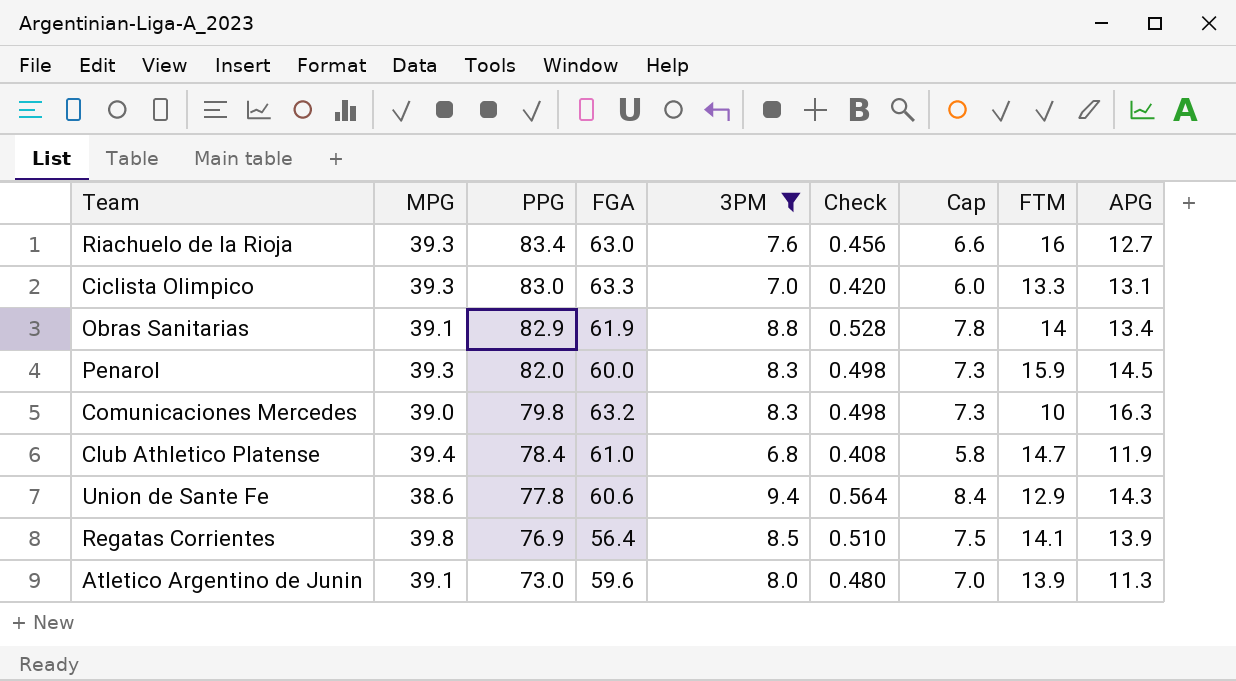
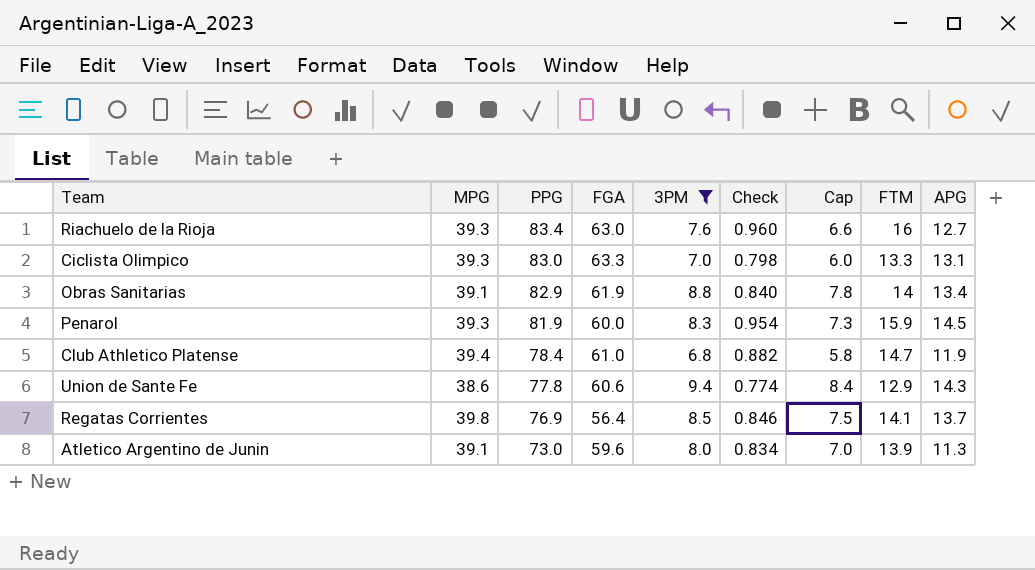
column Check | formula: [3PM] * 0.06 -> [FTM] * 0.06
row Comunicaciones Mercedes: 39.0 | 79.8 | 63.2 | 8.3 | 0.498 | 7.3 | 10 | 16.3 -> none
Penarol | PPG: 82.0 -> 81.9
Regatas Corrientes | APG: 13.9 -> 13.7

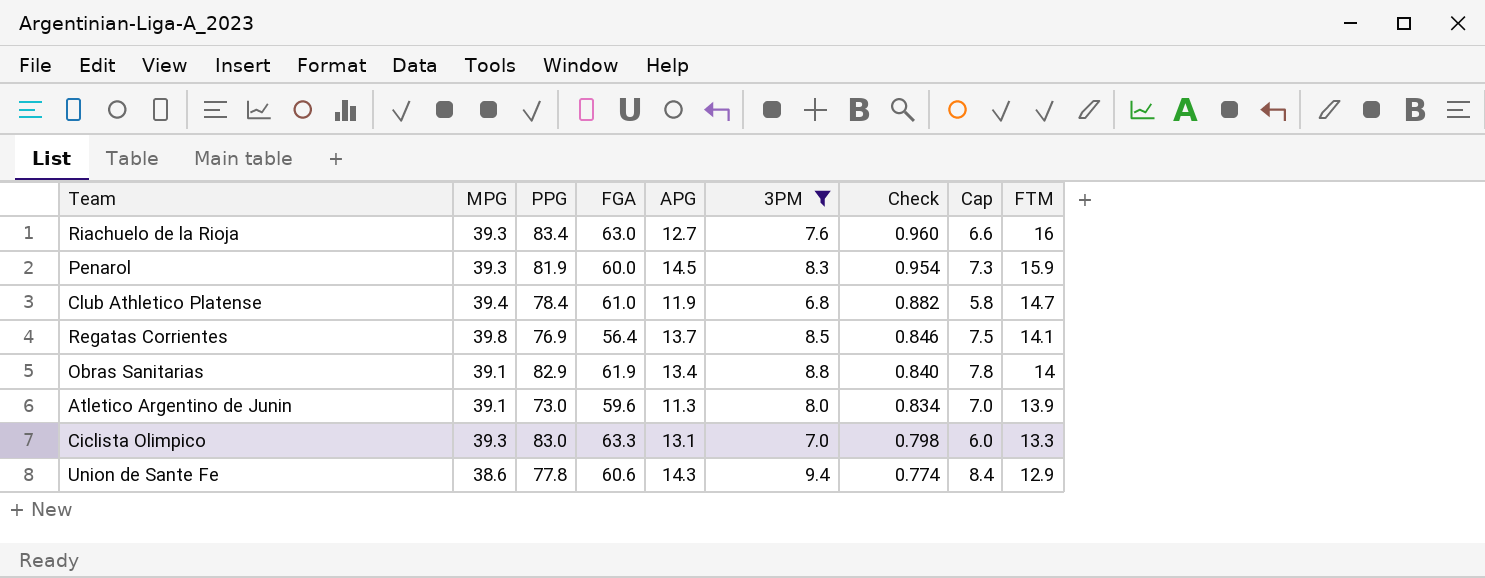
row order: PPG descending -> Check descending
column APG | position: 9 -> 5

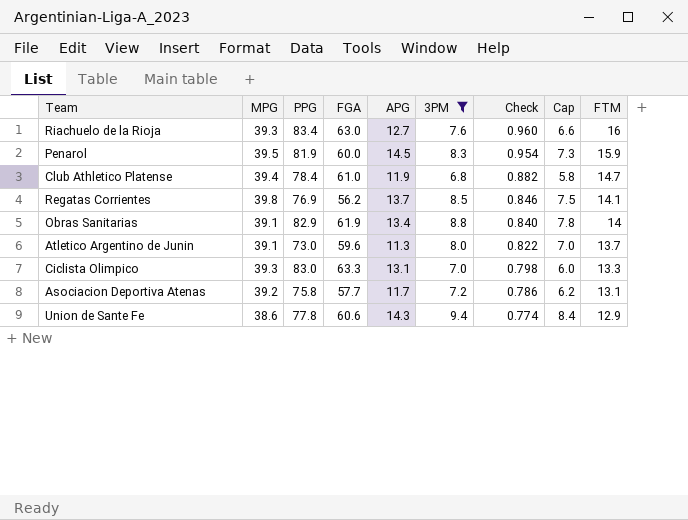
Penarol | MPG: 39.3 -> 39.5
Regatas Corrientes | FGA: 56.4 -> 56.2
Atletico Argentino de Junin | Check: 0.834 -> 0.822
Atletico Argentino de Junin | FTM: 13.9 -> 13.7
row Asociacion Deportiva Atenas: none -> 39.2 | 75.8 | 57.7 | 11.7 | 7.2 | 0.786 | 6.2 | 13.1

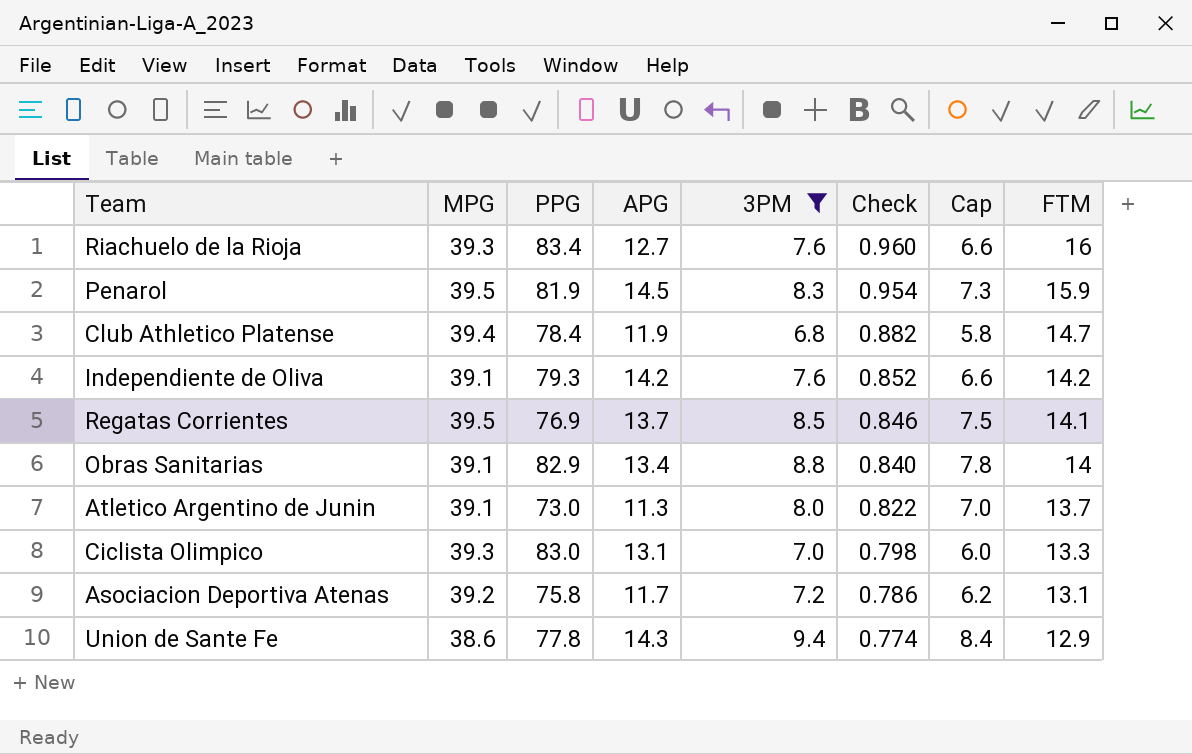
column FGA | position: 4 -> none
row Independiente de Oliva: none -> 39.1 | 79.3 | 14.2 | 7.6 | 0.852 | 6.6 | 14.2
Regatas Corrientes | MPG: 39.8 -> 39.5

